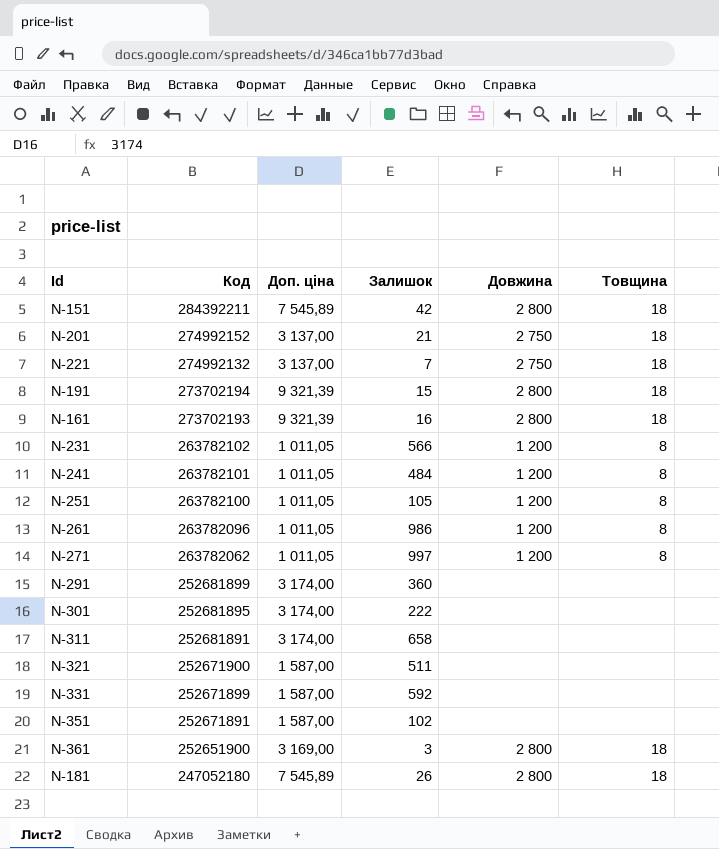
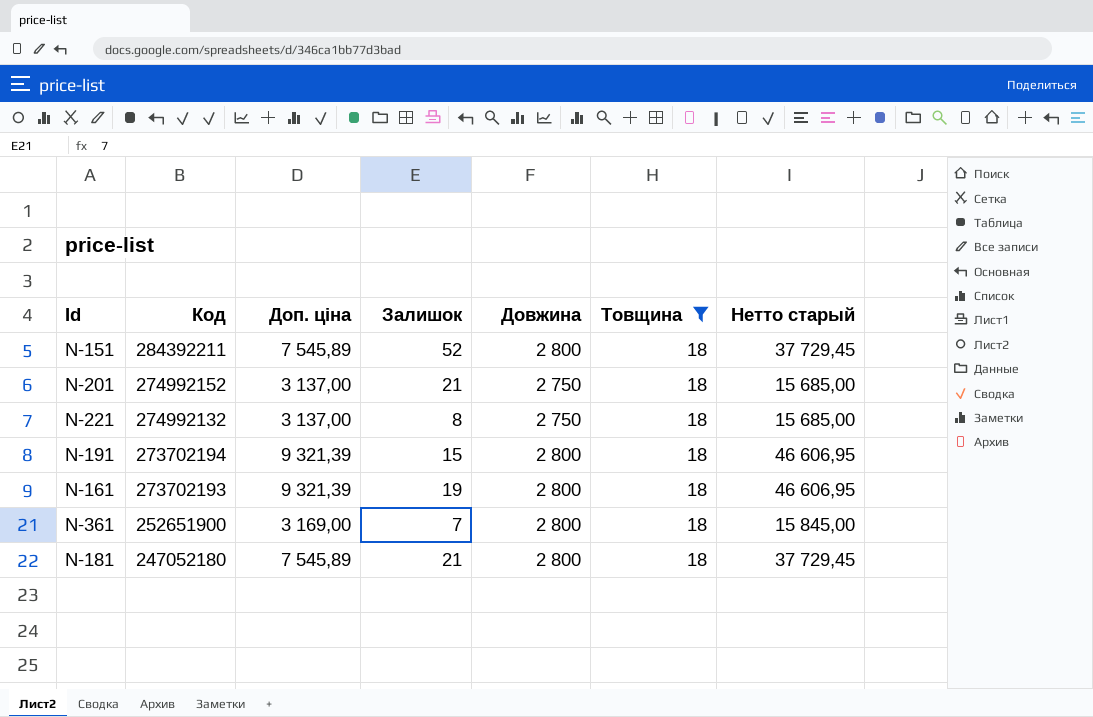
filter: none -> Товщина = 18
column Нетто старый | formula: none -> [Доп. ціна] * 5
N-151 | Залишок: 42 -> 52
N-221 | Залишок: 7 -> 8
N-161 | Залишок: 16 -> 19
N-361 | Залишок: 3 -> 7
N-181 | Залишок: 26 -> 21

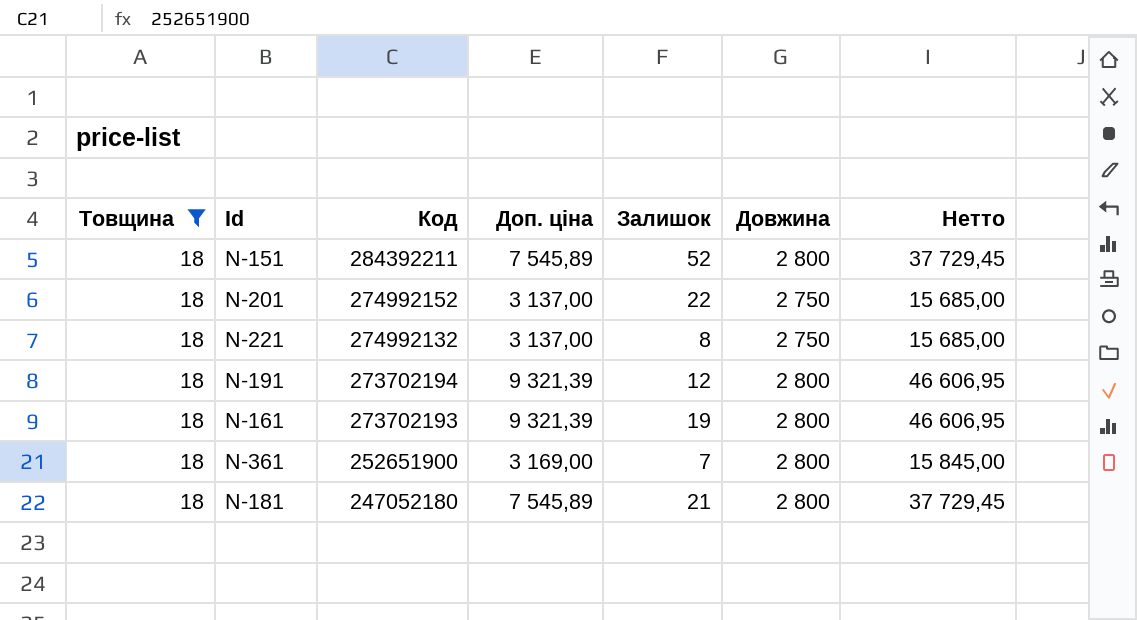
column Товщина | position: 6 -> 1
column name: Нетто старый -> Нетто
N-201 | Залишок: 21 -> 22
N-191 | Залишок: 15 -> 12

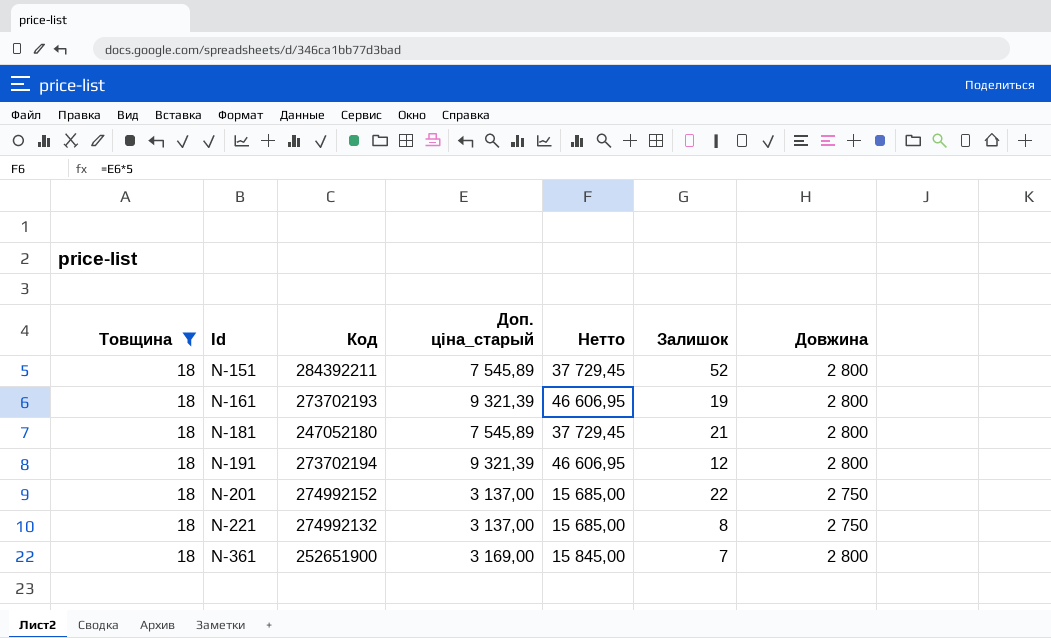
row order: Код descending -> Id ascending
column name: Доп. ціна -> Доп. ціна_старый
column Нетто | position: 7 -> 5

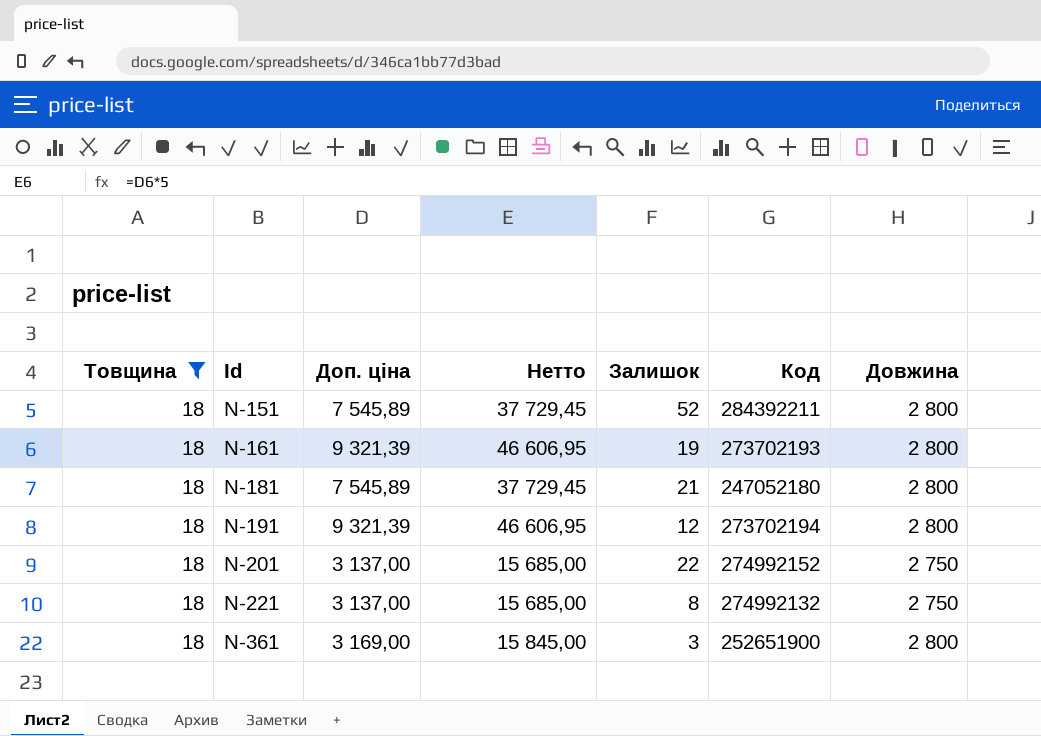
column name: Доп. ціна_старый -> Доп. ціна
column Код | position: 3 -> 6
N-361 | Залишок: 7 -> 3

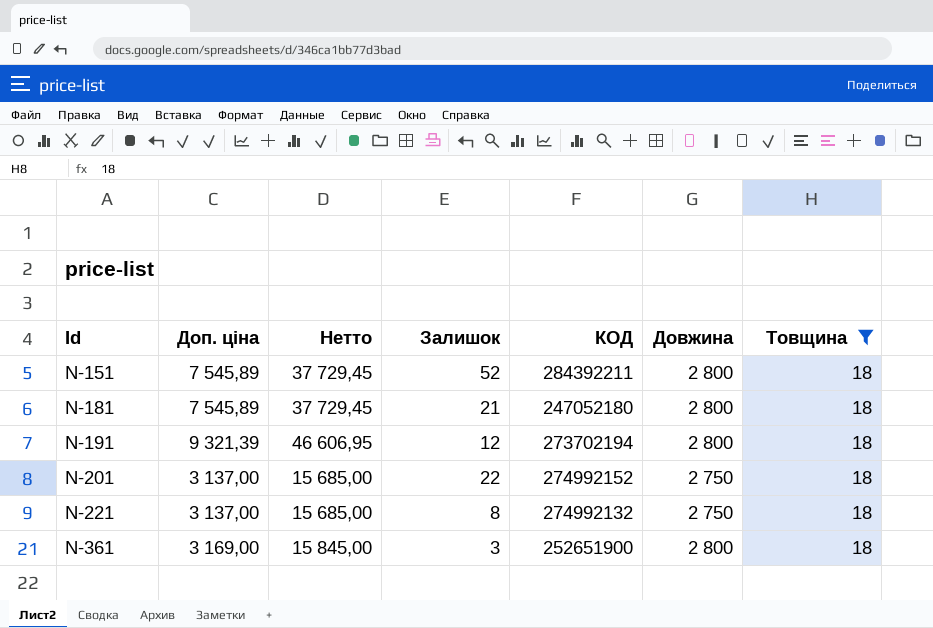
column name: Код -> КОД
column Товщина | position: 1 -> 7
row N-161: 18 | 9 321,39 | 46 606,95 | 19 | 273702193 | 2 800 -> none

